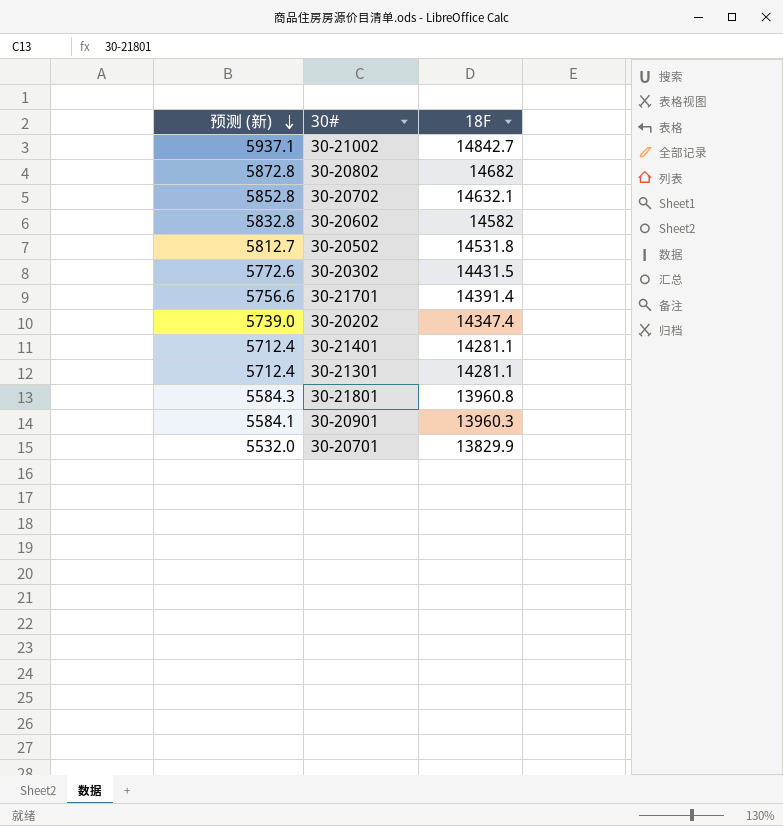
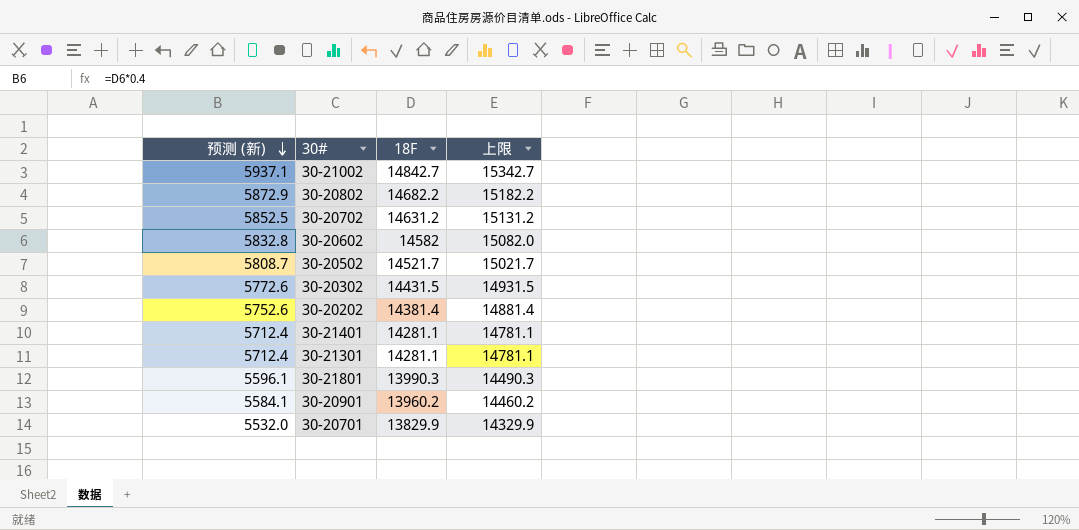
column 上限 | formula: none -> [18F] + 500
row 30-21701: 5756.6 | 14391.4 -> none
30-20802 | 预测 (新): 5872.8 -> 5872.9
30-20802 | 18F: 14682 -> 14682.2
30-20702 | 预测 (新): 5852.8 -> 5852.5
30-20702 | 18F: 14632.1 -> 14631.2
30-20502 | 预测 (新): 5812.7 -> 5808.7
30-20502 | 18F: 14531.8 -> 14521.7
30-20202 | 预测 (新): 5739.0 -> 5752.6
30-20202 | 18F: 14347.4 -> 14381.4
30-21801 | 预测 (新): 5584.3 -> 5596.1
30-21801 | 18F: 13960.8 -> 13990.3
30-20901 | 18F: 13960.3 -> 13960.2

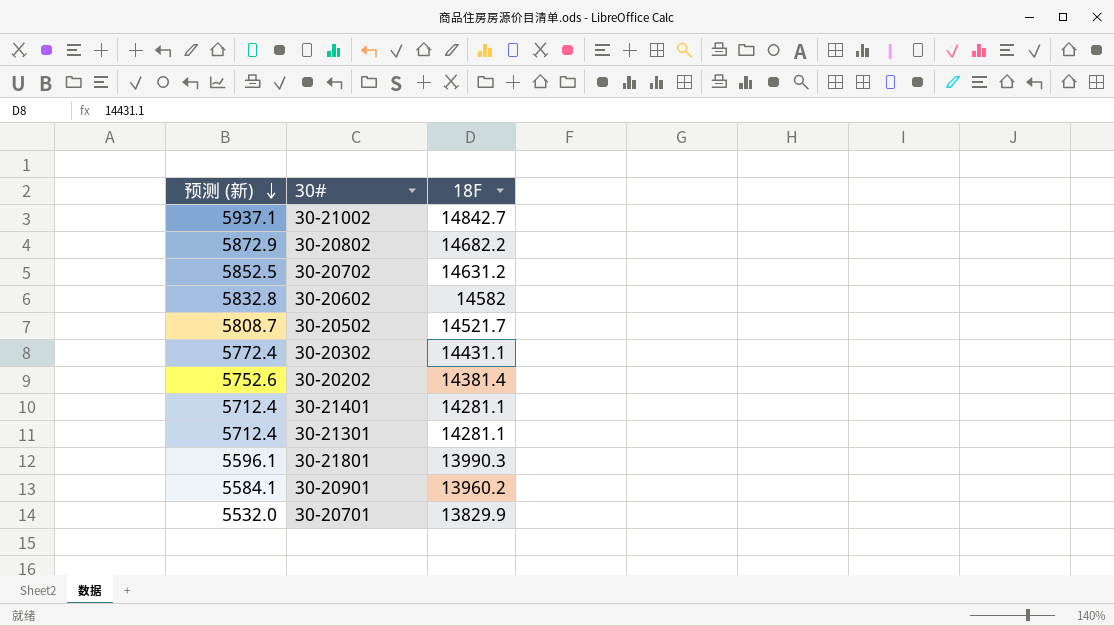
column 上限 | formula: [18F] + 500 -> none
30-20302 | 预测 (新): 5772.6 -> 5772.4
30-20302 | 18F: 14431.5 -> 14431.1

